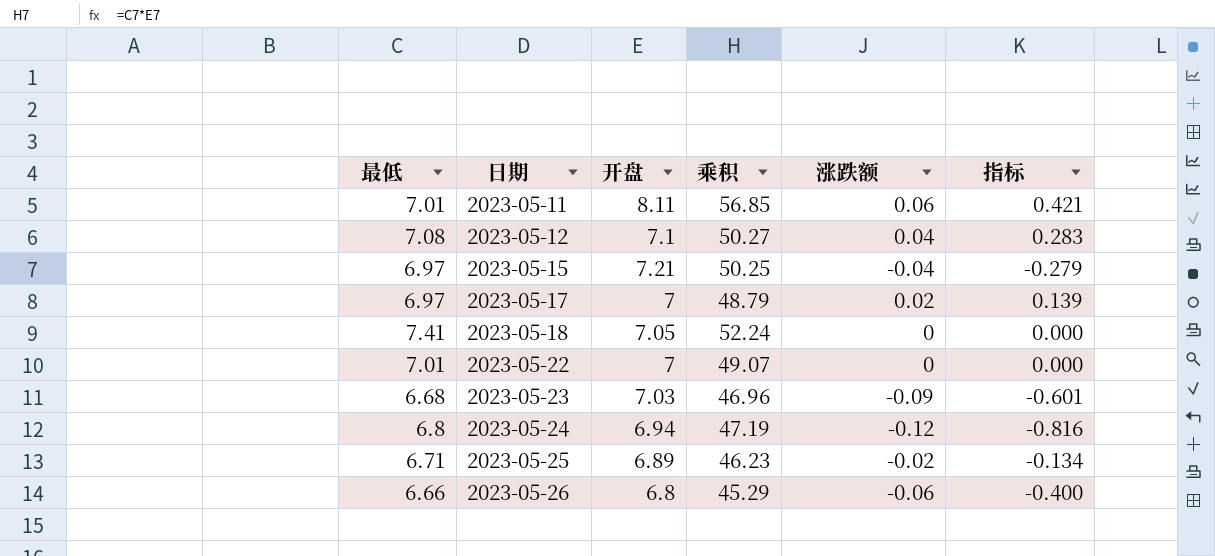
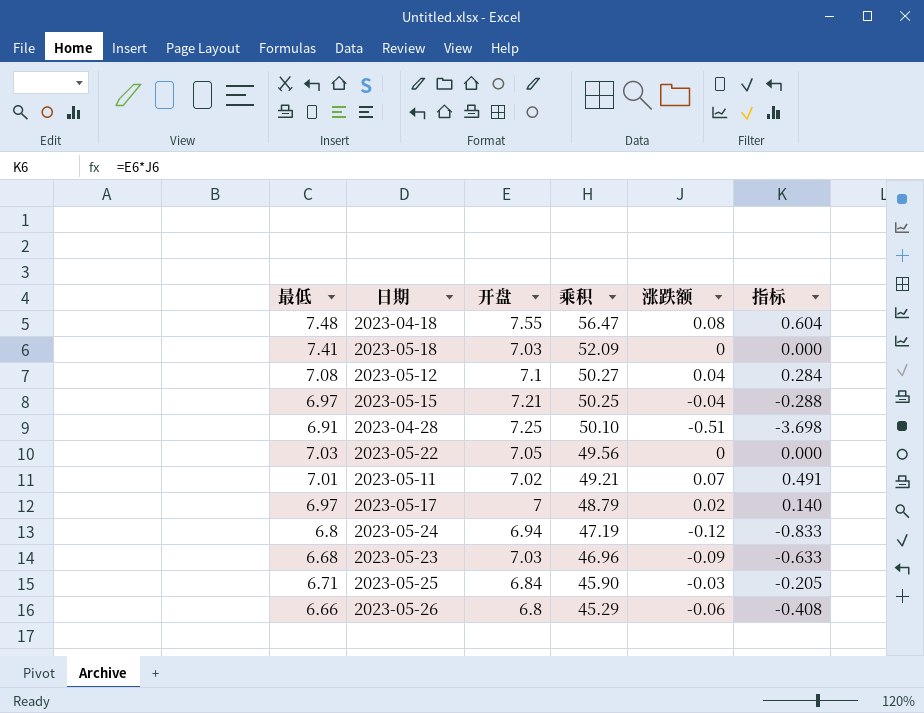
row order: 日期 ascending -> 乘积 descending
column 指标 | formula: [最低] * [涨跌额] -> [开盘] * [涨跌额]
row 2023-04-18: none -> 7.48 | 7.55 | 56.47 | 0.08 | 0.604
2023-05-18 | 开盘: 7.05 -> 7.03
2023-05-18 | 乘积: 52.24 -> 52.09
row 2023-04-28: none -> 6.91 | 7.25 | 50.10 | -0.51 | -3.698
2023-05-22 | 最低: 7.01 -> 7.03
2023-05-22 | 开盘: 7 -> 7.05
2023-05-22 | 乘积: 49.07 -> 49.56
2023-05-11 | 开盘: 8.11 -> 7.02
2023-05-11 | 乘积: 56.85 -> 49.21
2023-05-11 | 涨跌额: 0.06 -> 0.07
2023-05-25 | 开盘: 6.89 -> 6.84
2023-05-25 | 乘积: 46.23 -> 45.90
2023-05-25 | 涨跌额: -0.02 -> -0.03

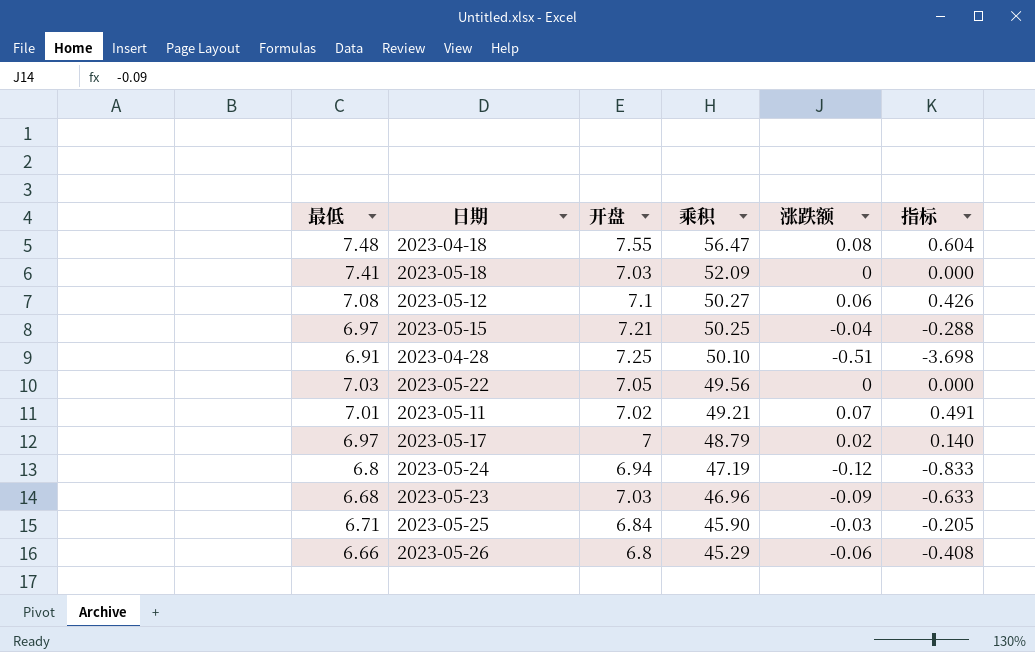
2023-05-12 | 涨跌额: 0.04 -> 0.06
2023-05-12 | 指标: 0.284 -> 0.426

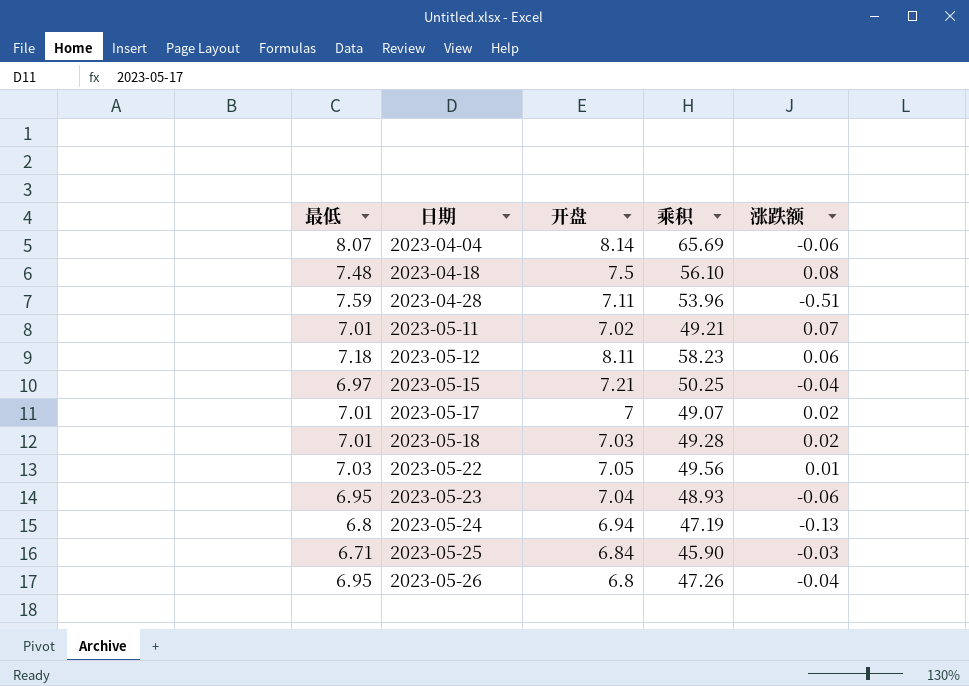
row order: 乘积 descending -> 日期 ascending
column 指标 | formula: [开盘] * [涨跌额] -> none
row 2023-04-04: none -> 8.07 | 8.14 | 65.69 | -0.06
2023-04-18 | 开盘: 7.55 -> 7.5
2023-04-18 | 乘积: 56.47 -> 56.10
2023-04-28 | 最低: 6.91 -> 7.59
2023-04-28 | 开盘: 7.25 -> 7.11
2023-04-28 | 乘积: 50.10 -> 53.96
2023-05-12 | 最低: 7.08 -> 7.18
2023-05-12 | 开盘: 7.1 -> 8.11
2023-05-12 | 乘积: 50.27 -> 58.23
2023-05-17 | 最低: 6.97 -> 7.01
2023-05-17 | 乘积: 48.79 -> 49.07
2023-05-18 | 最低: 7.41 -> 7.01
2023-05-18 | 乘积: 52.09 -> 49.28
2023-05-18 | 涨跌额: 0 -> 0.02
2023-05-22 | 涨跌额: 0 -> 0.01
2023-05-23 | 最低: 6.68 -> 6.95
2023-05-23 | 开盘: 7.03 -> 7.04
2023-05-23 | 乘积: 46.96 -> 48.93
2023-05-23 | 涨跌额: -0.09 -> -0.06
2023-05-24 | 涨跌额: -0.12 -> -0.13
2023-05-26 | 最低: 6.66 -> 6.95
2023-05-26 | 乘积: 45.29 -> 47.26
2023-05-26 | 涨跌额: -0.06 -> -0.04

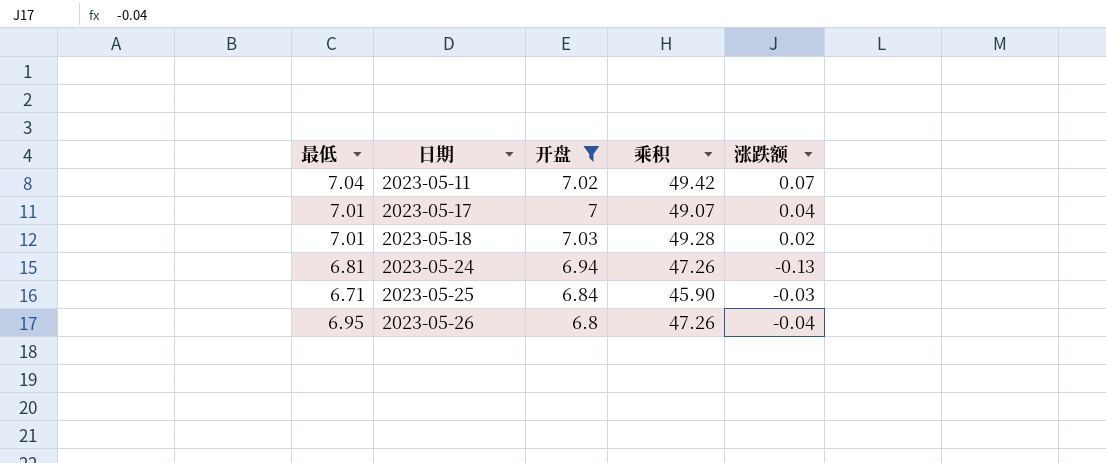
filter: none -> 开盘 <= 7.03
2023-05-11 | 最低: 7.01 -> 7.04
2023-05-11 | 乘积: 49.21 -> 49.42
2023-05-17 | 涨跌额: 0.02 -> 0.04
2023-05-24 | 最低: 6.8 -> 6.81
2023-05-24 | 乘积: 47.19 -> 47.26

